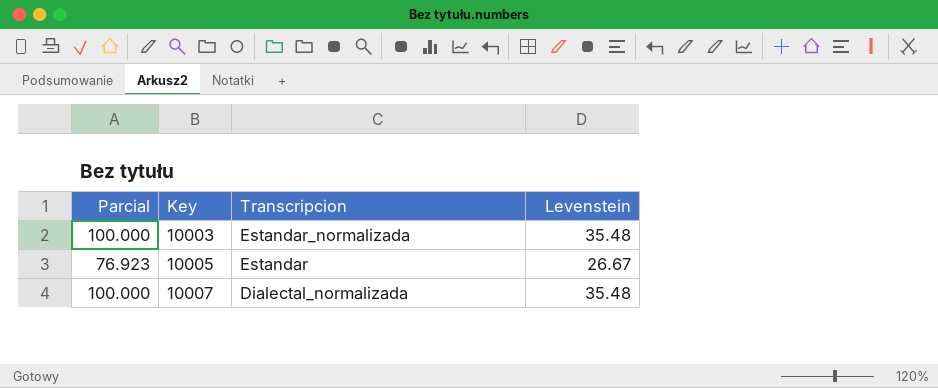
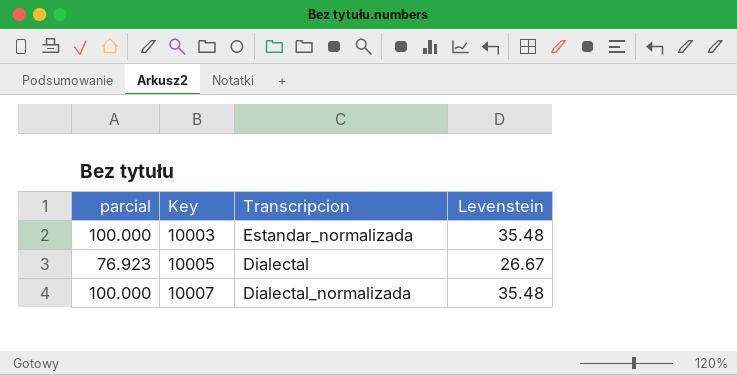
column name: Parcial -> parcial
10005 | Transcripcion: Estandar -> Dialectal

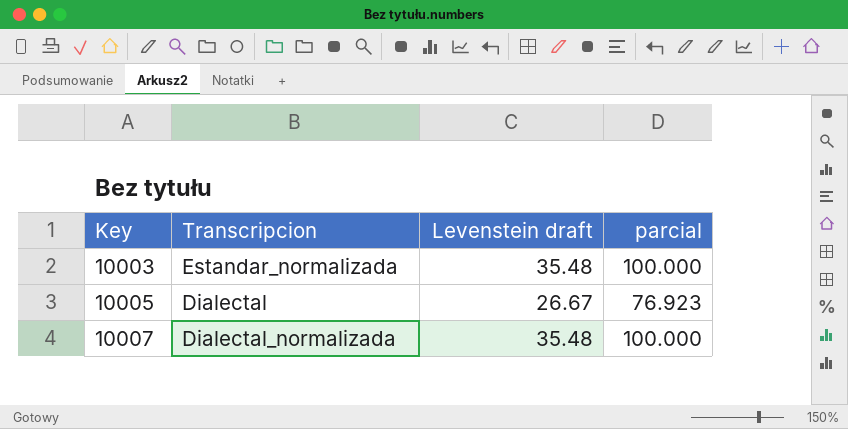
column name: Levenstein -> Levenstein draft
column parcial | position: 1 -> 4

